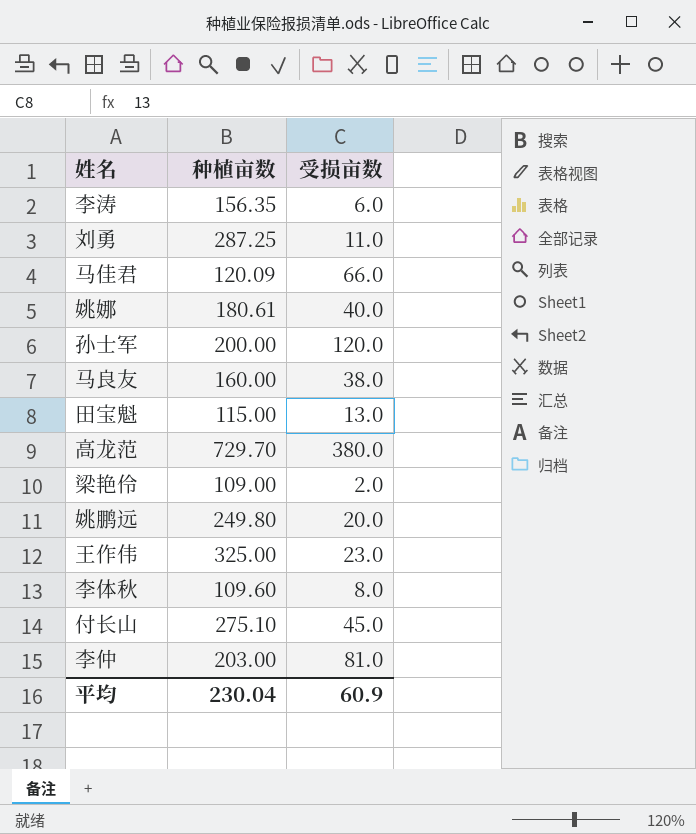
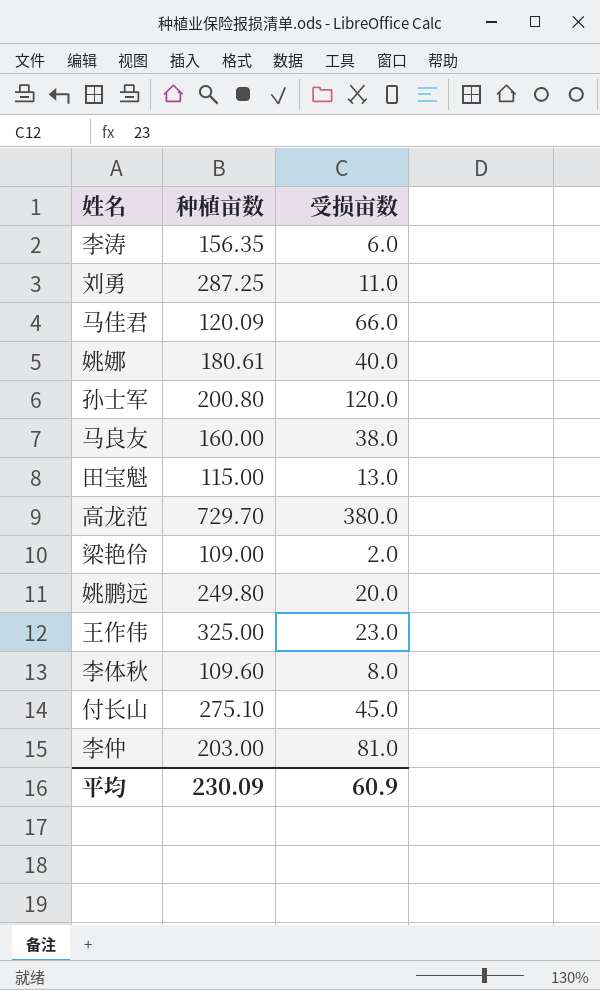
孙士军 | 种植亩数: 200.00 -> 200.80
平均 | 种植亩数: 230.04 -> 230.09

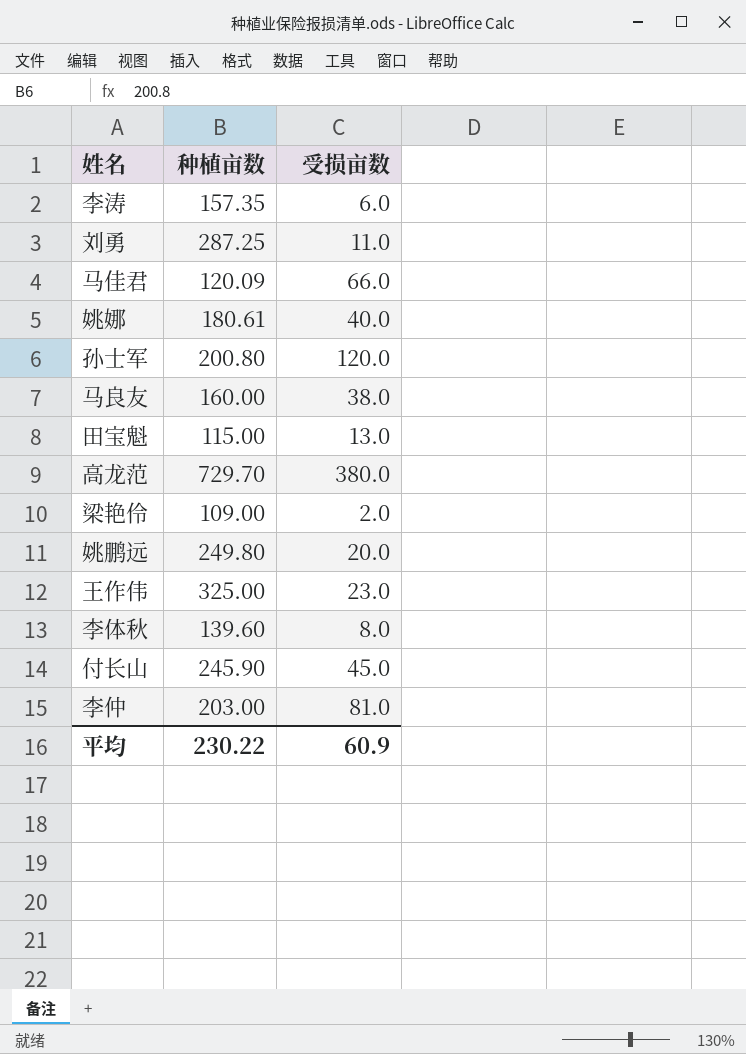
李涛 | 种植亩数: 156.35 -> 157.35
李体秋 | 种植亩数: 109.60 -> 139.60
付长山 | 种植亩数: 275.10 -> 245.90
平均 | 种植亩数: 230.09 -> 230.22

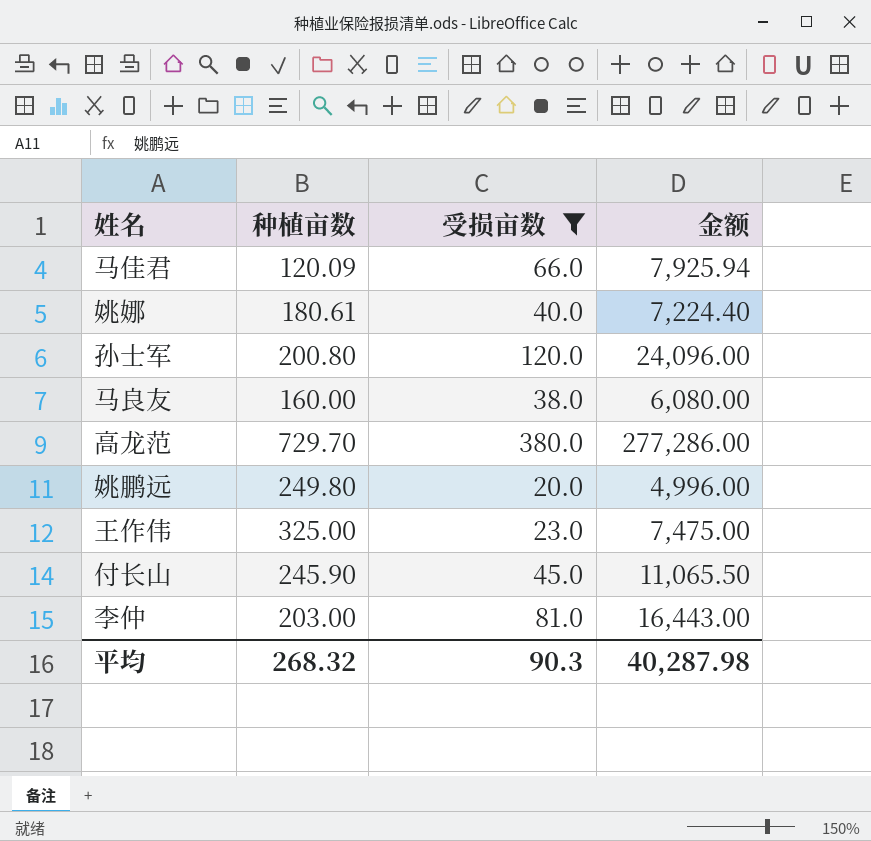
filter: none -> 受损亩数 >= 20.0
column 金额 | formula: none -> [种植亩数] * [受损亩数]
平均 | 种植亩数: 230.22 -> 268.32
平均 | 受损亩数: 60.9 -> 90.3

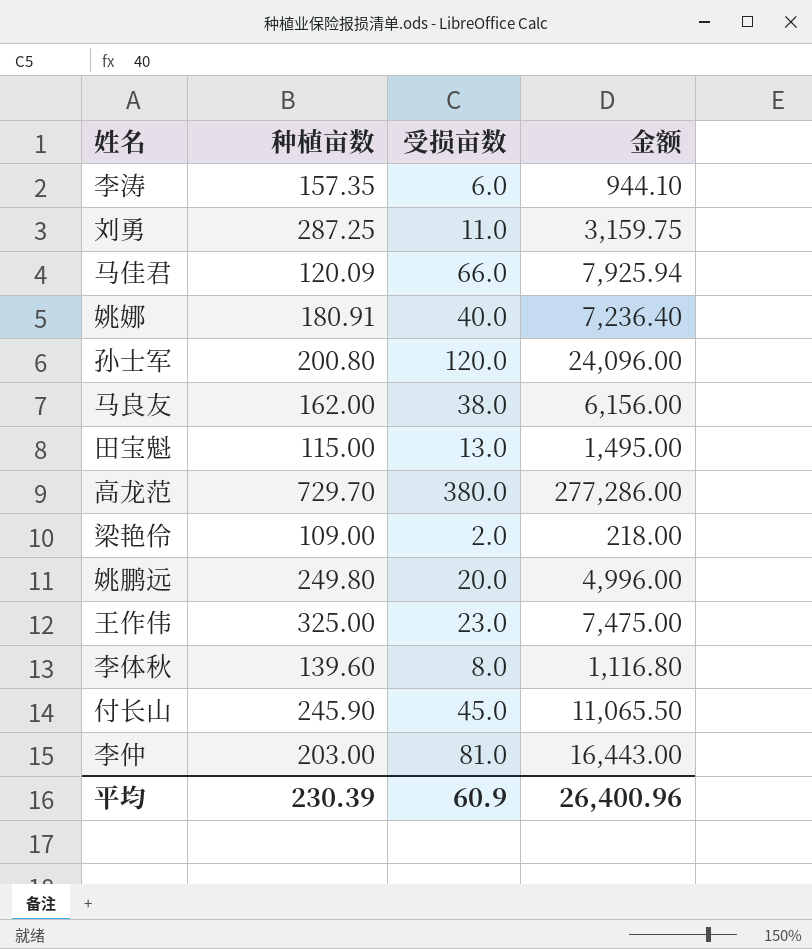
filter: 受损亩数 >= 20.0 -> none
姚娜 | 种植亩数: 180.61 -> 180.91
姚娜 | 金额: 7,224.40 -> 7,236.40
马良友 | 种植亩数: 160.00 -> 162.00
马良友 | 金额: 6,080.00 -> 6,156.00
平均 | 种植亩数: 268.32 -> 230.39
平均 | 受损亩数: 90.3 -> 60.9
平均 | 金额: 40,287.98 -> 26,400.96

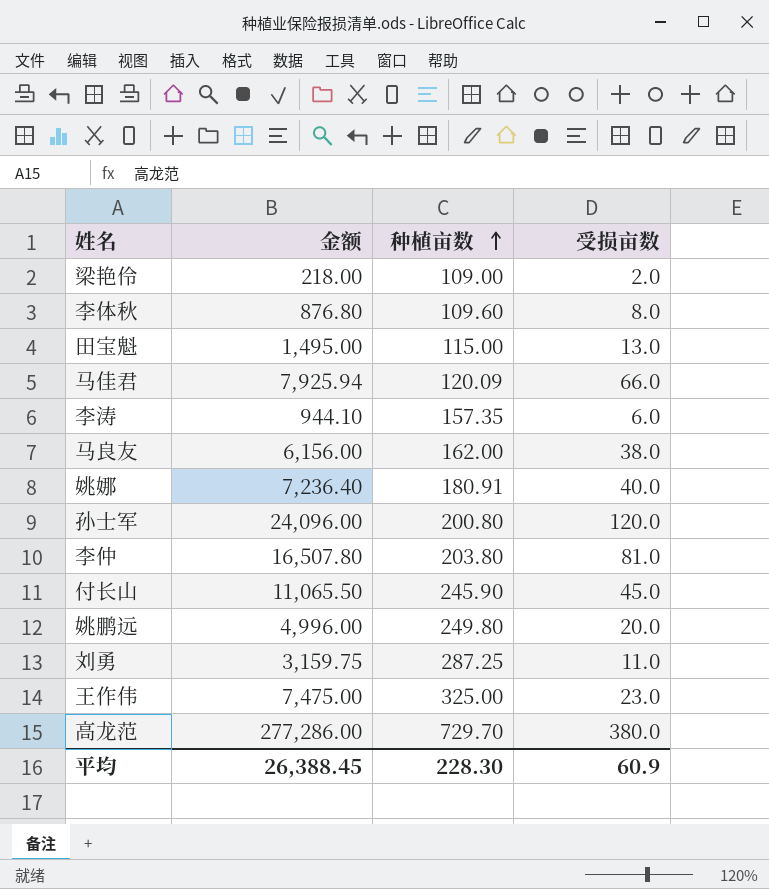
row order: none -> 种植亩数 ascending
column 金额 | position: 4 -> 2
李体秋 | 金额: 1,116.80 -> 876.80
李体秋 | 种植亩数: 139.60 -> 109.60
李仲 | 金额: 16,443.00 -> 16,507.80
李仲 | 种植亩数: 203.00 -> 203.80
平均 | 金额: 26,400.96 -> 26,388.45
平均 | 种植亩数: 230.39 -> 228.30

